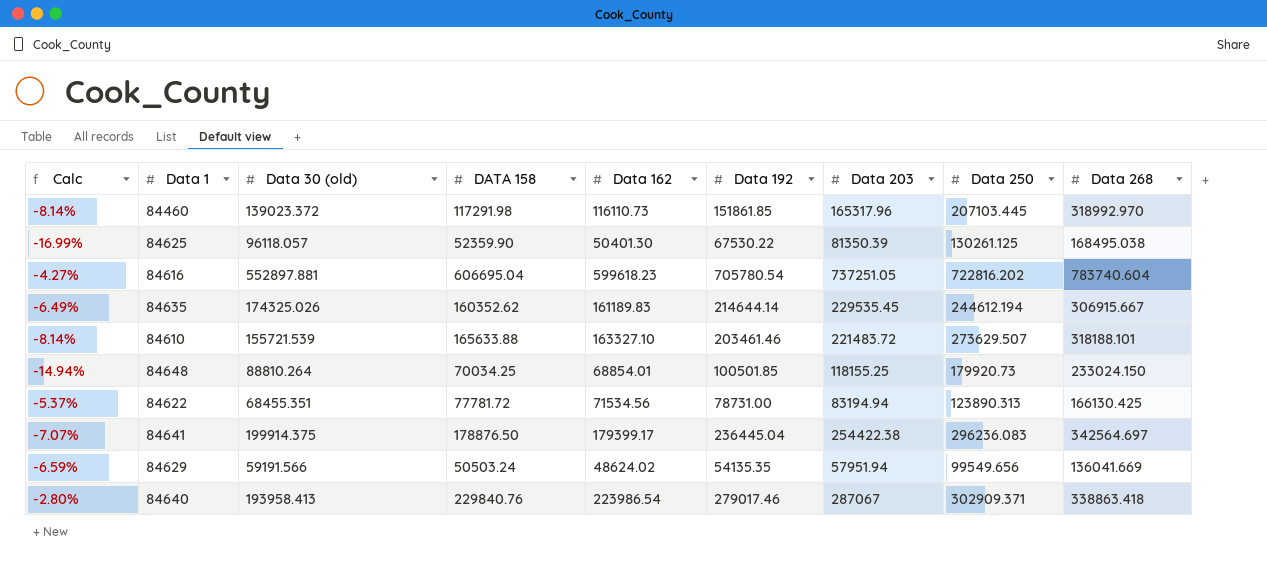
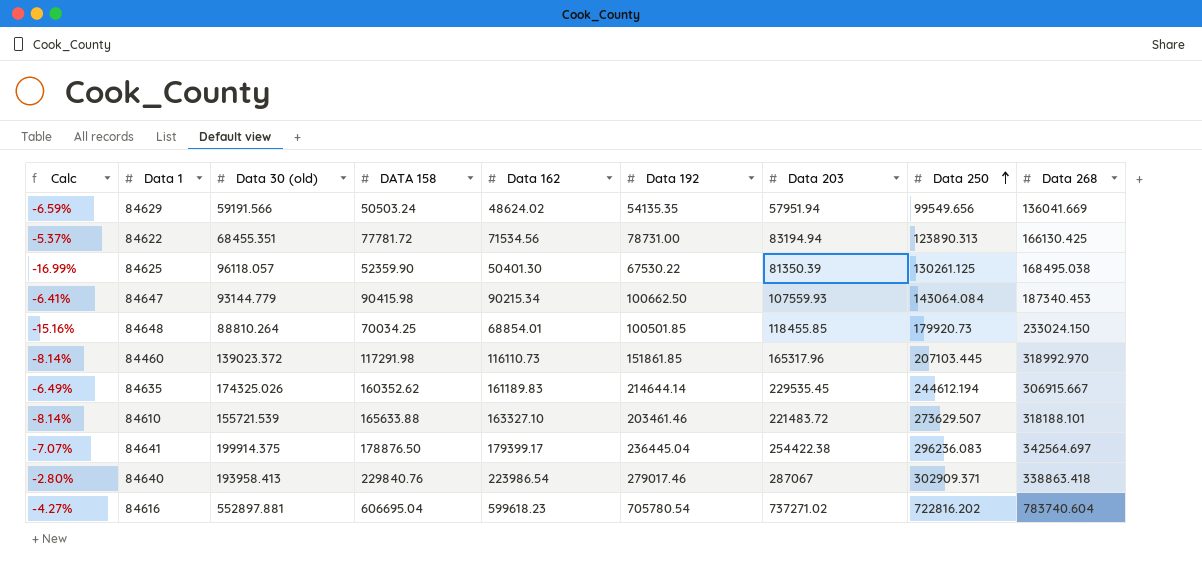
row order: none -> Data 250 ascending
row 84647: none -> -6.41% | 93144.779 | 90415.98 | 90215.34 | 100662.50 | 107559.93 | 143064.084 | 187340.453
84648 | Calc: -14.94% -> -15.16%
84648 | Data 203: 118155.25 -> 118455.85
84616 | Data 203: 737251.05 -> 737271.02

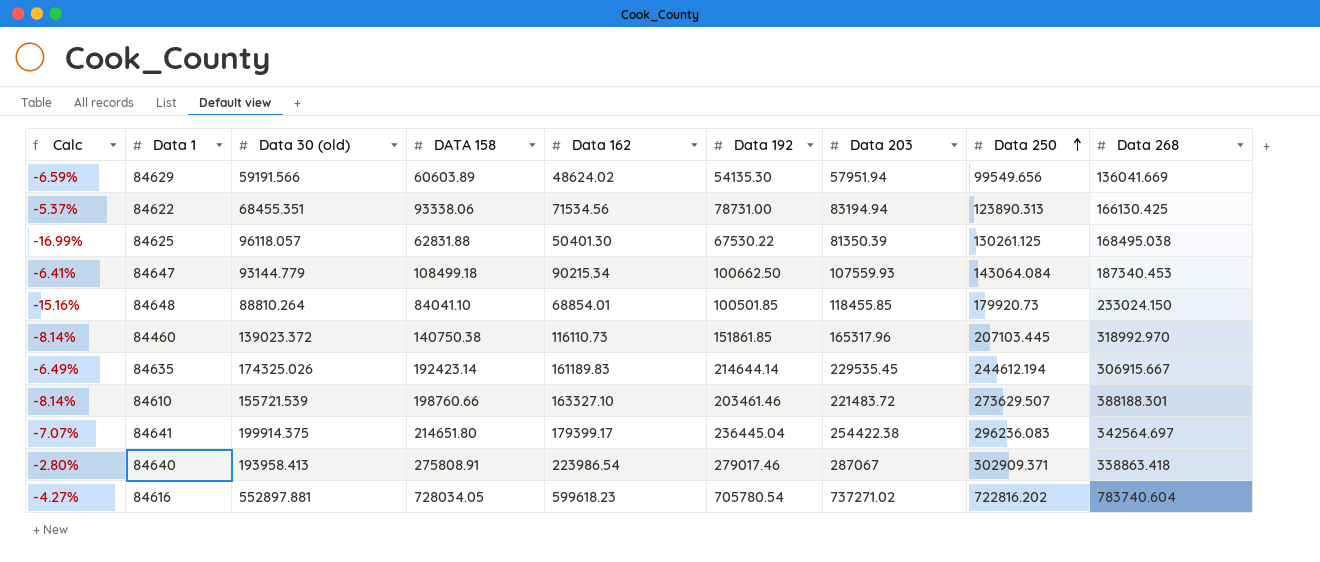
84629 | DATA 158: 50503.24 -> 60603.89
84629 | Data 192: 54135.35 -> 54135.30
84622 | DATA 158: 77781.72 -> 93338.06
84625 | DATA 158: 52359.90 -> 62831.88
84647 | DATA 158: 90415.98 -> 108499.18
84648 | DATA 158: 70034.25 -> 84041.10
84460 | DATA 158: 117291.98 -> 140750.38
84635 | DATA 158: 160352.62 -> 192423.14
84610 | DATA 158: 165633.88 -> 198760.66
84610 | Data 268: 318188.101 -> 388188.301
84641 | DATA 158: 178876.50 -> 214651.80
84640 | DATA 158: 229840.76 -> 275808.91
84616 | DATA 158: 606695.04 -> 728034.05

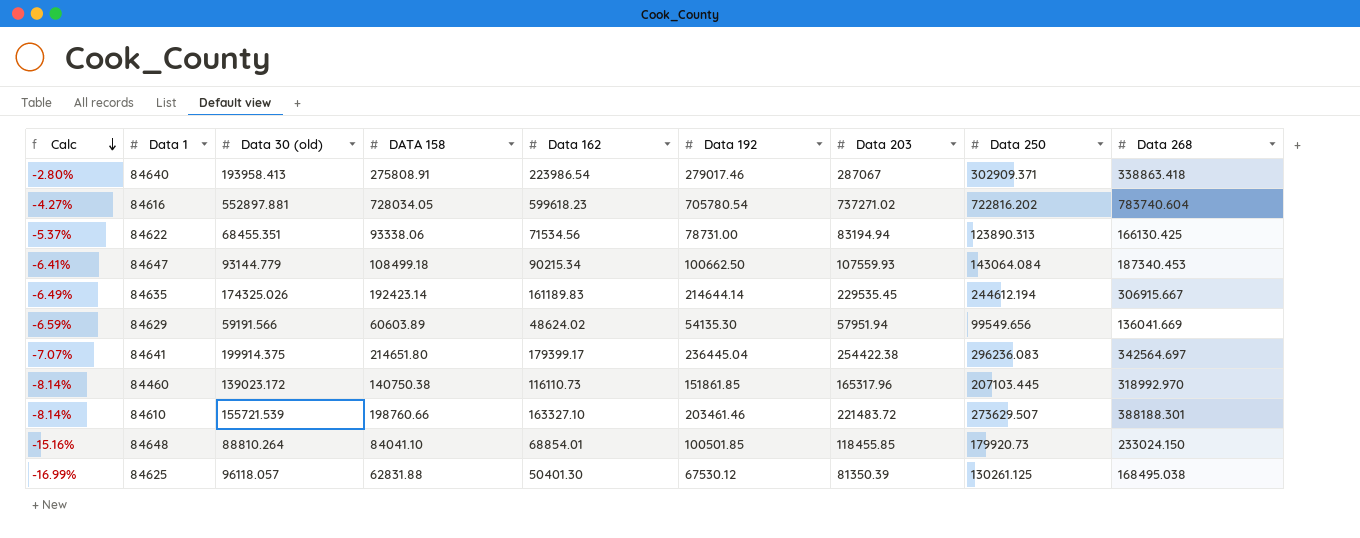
row order: Data 250 ascending -> Calc descending
84460 | Data 30 (old): 139023.372 -> 139023.172
84625 | Data 192: 67530.22 -> 67530.12

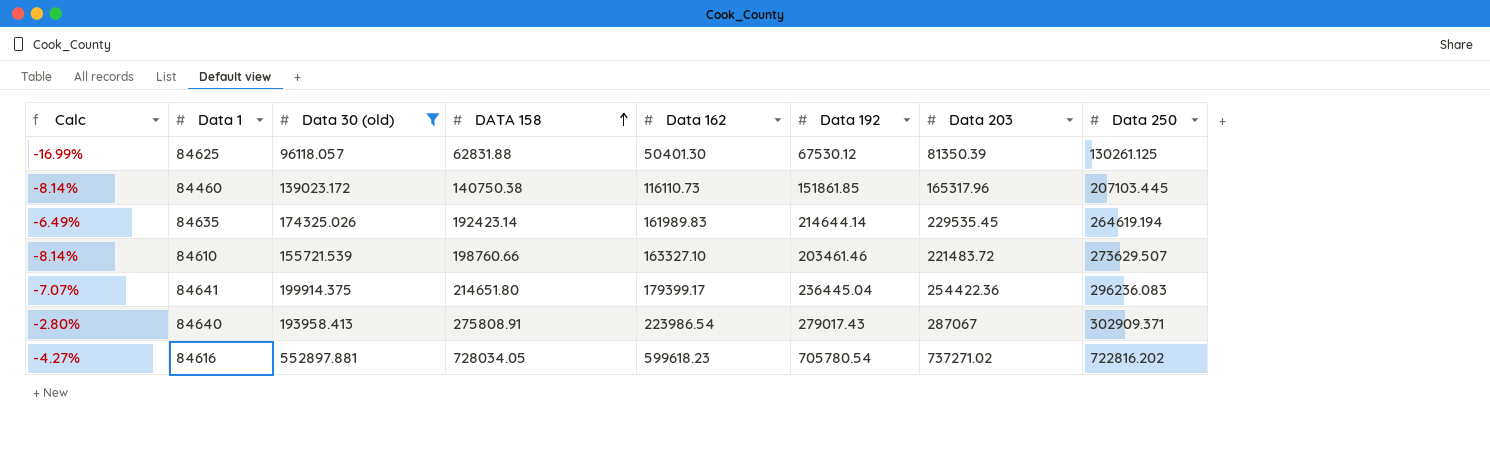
filter: none -> Data 30 (old) >= 96118.057
row order: Calc descending -> DATA 158 ascending
column Data 268 | position: 9 -> none
84635 | Data 162: 161189.83 -> 161989.83
84635 | Data 250: 244612.194 -> 264619.194
84641 | Data 203: 254422.38 -> 254422.36
84640 | Data 192: 279017.46 -> 279017.43

